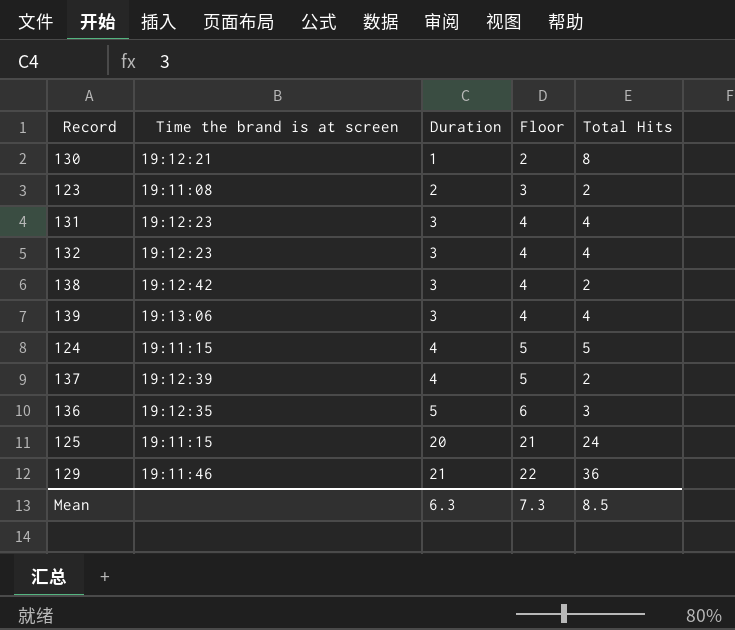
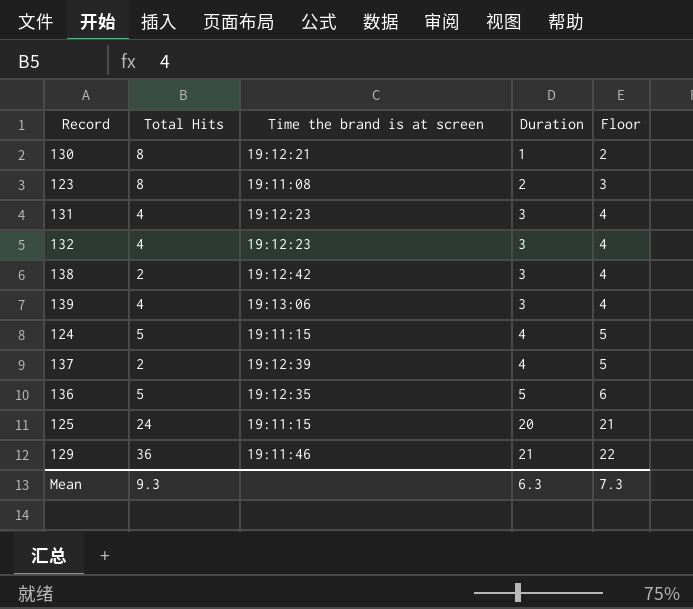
column Total Hits | position: 5 -> 2
123 | Total Hits: 2 -> 8
136 | Total Hits: 3 -> 5
Mean | Total Hits: 8.5 -> 9.3

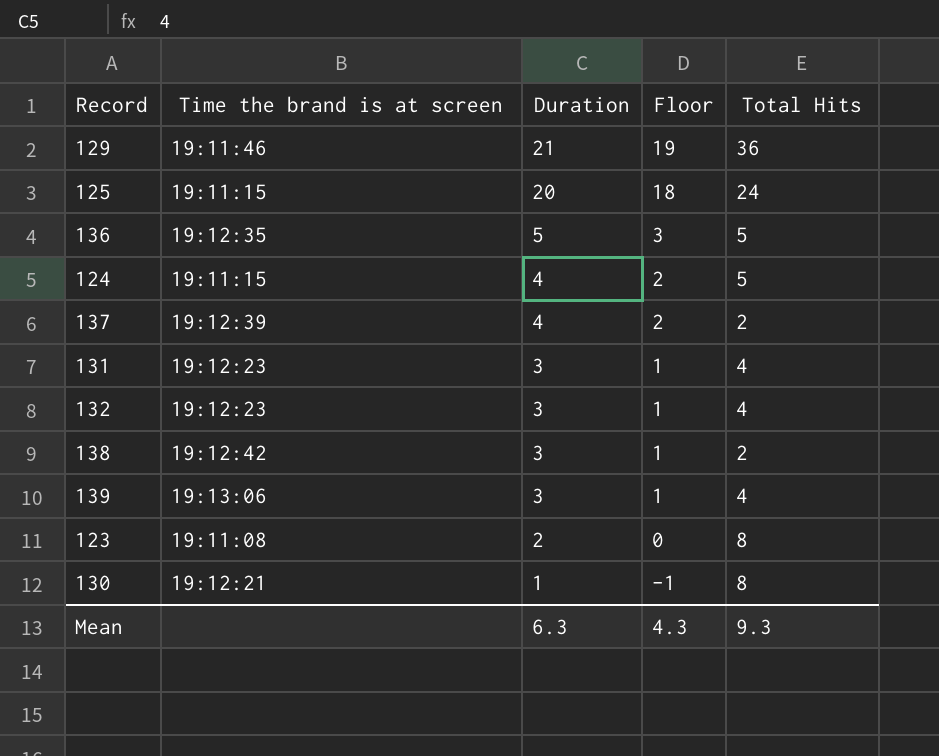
row order: Duration ascending -> Duration descending
column Floor | formula: [Duration] + 1 -> [Duration] - 2
column Total Hits | position: 2 -> 5
Mean | Floor: 7.3 -> 4.3

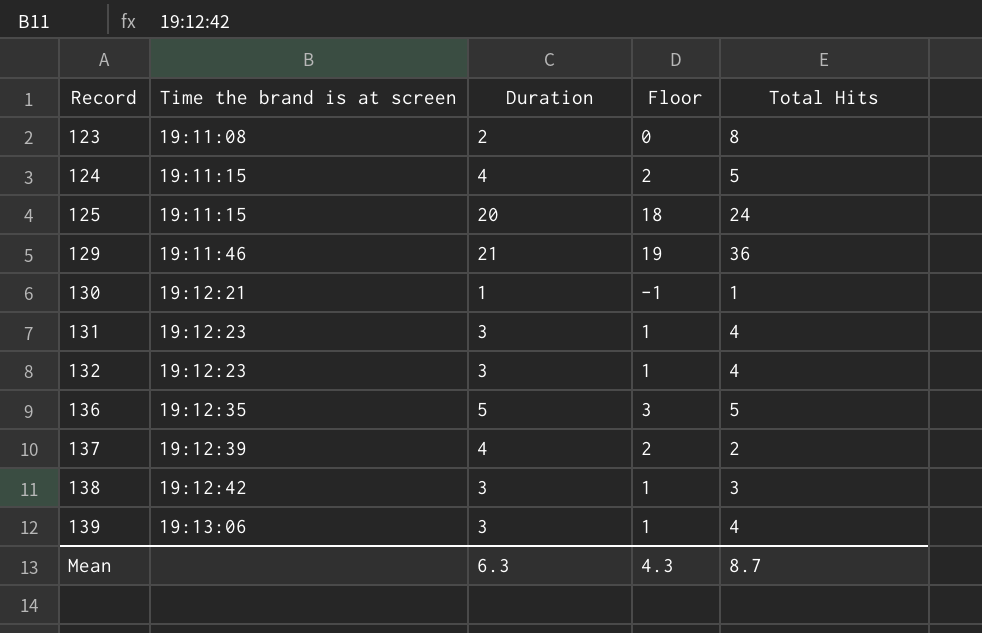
row order: Duration descending -> Record ascending
130 | Total Hits: 8 -> 1
138 | Total Hits: 2 -> 3
Mean | Total Hits: 9.3 -> 8.7

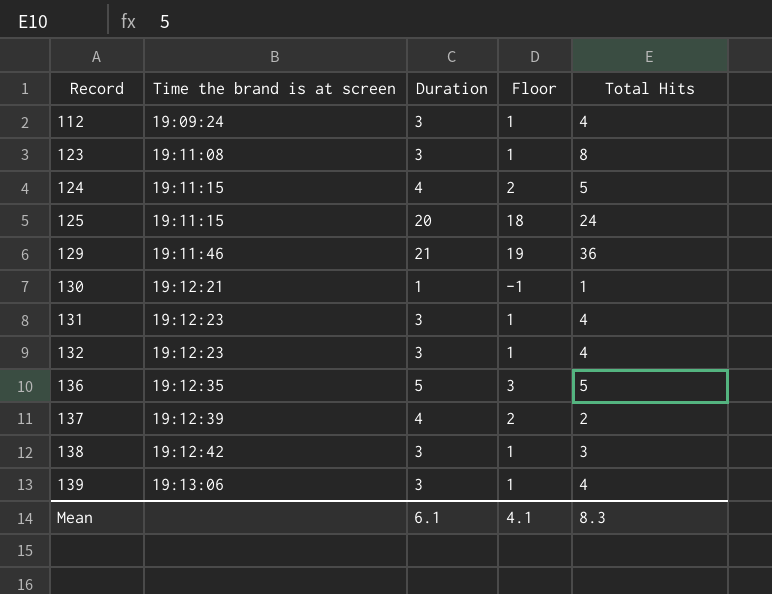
row 112: none -> 19:09:24 | 3 | 1 | 4
123 | Duration: 2 -> 3
123 | Floor: 0 -> 1
Mean | Duration: 6.3 -> 6.1
Mean | Floor: 4.3 -> 4.1
Mean | Total Hits: 8.7 -> 8.3

